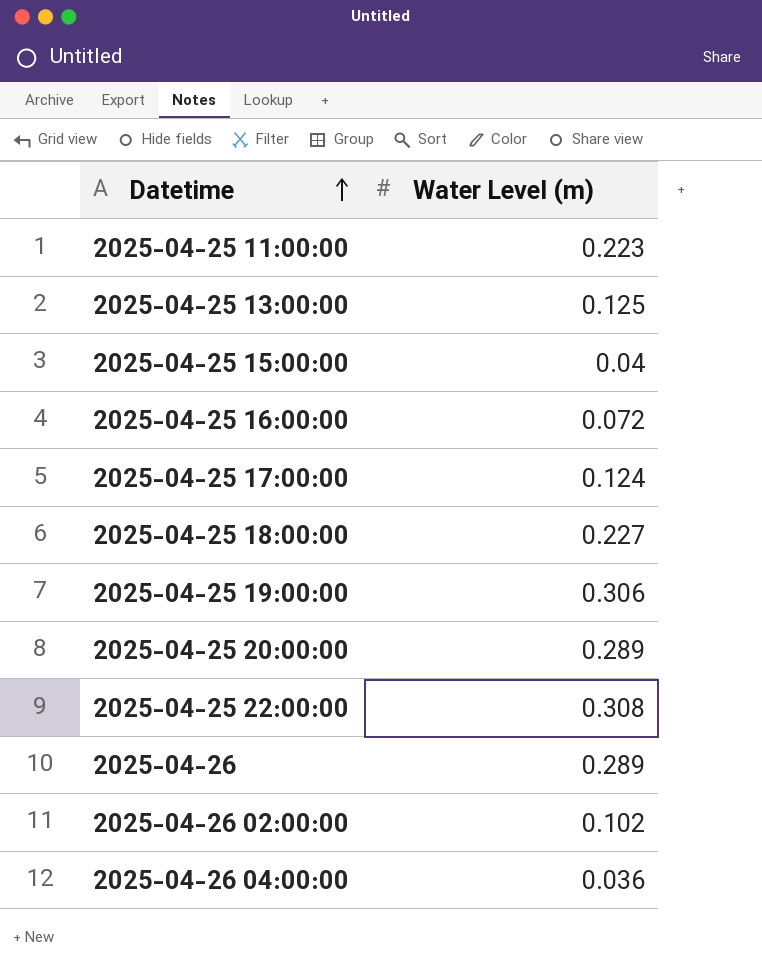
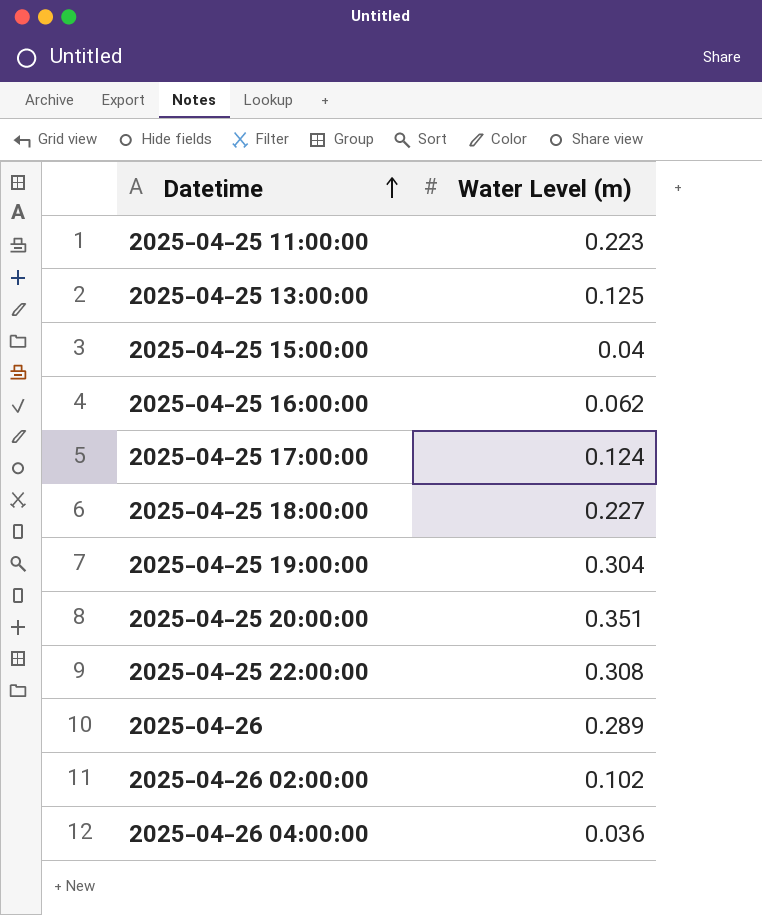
2025-04-25 16:00:00 | Water Level (m): 0.072 -> 0.062
2025-04-25 19:00:00 | Water Level (m): 0.306 -> 0.304
2025-04-25 20:00:00 | Water Level (m): 0.289 -> 0.351

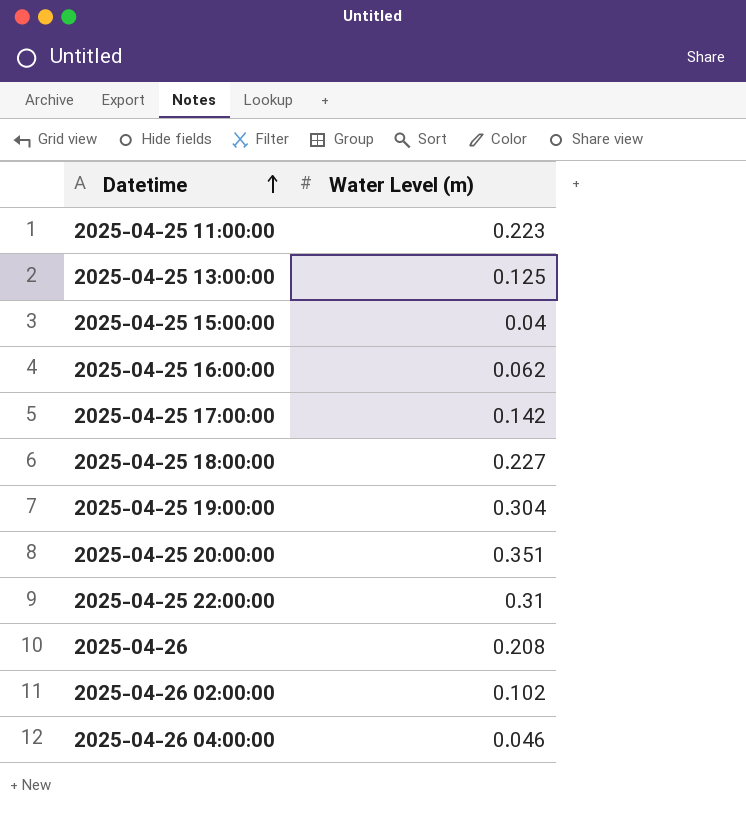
2025-04-25 17:00:00 | Water Level (m): 0.124 -> 0.142
2025-04-25 22:00:00 | Water Level (m): 0.308 -> 0.31
2025-04-26 | Water Level (m): 0.289 -> 0.208
2025-04-26 04:00:00 | Water Level (m): 0.036 -> 0.046

